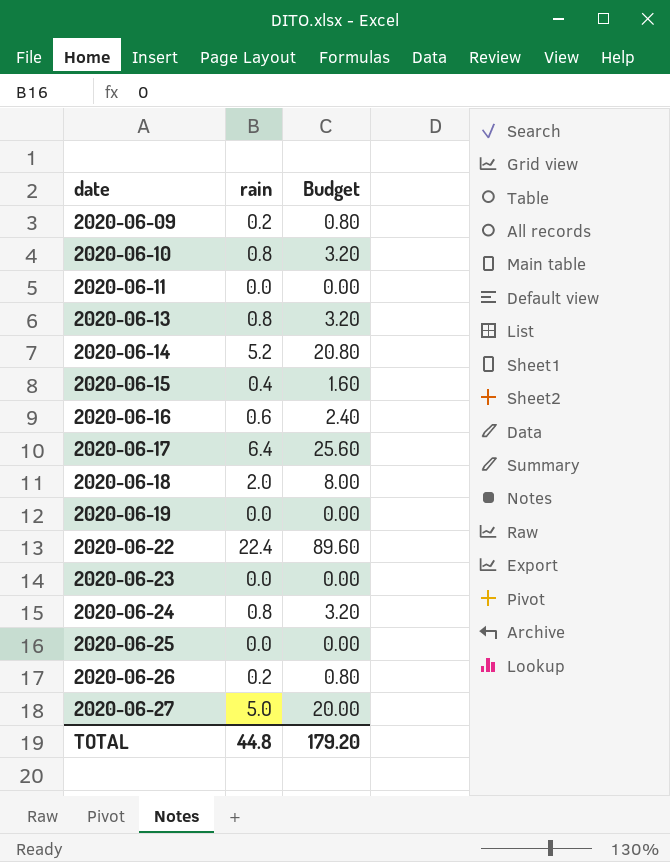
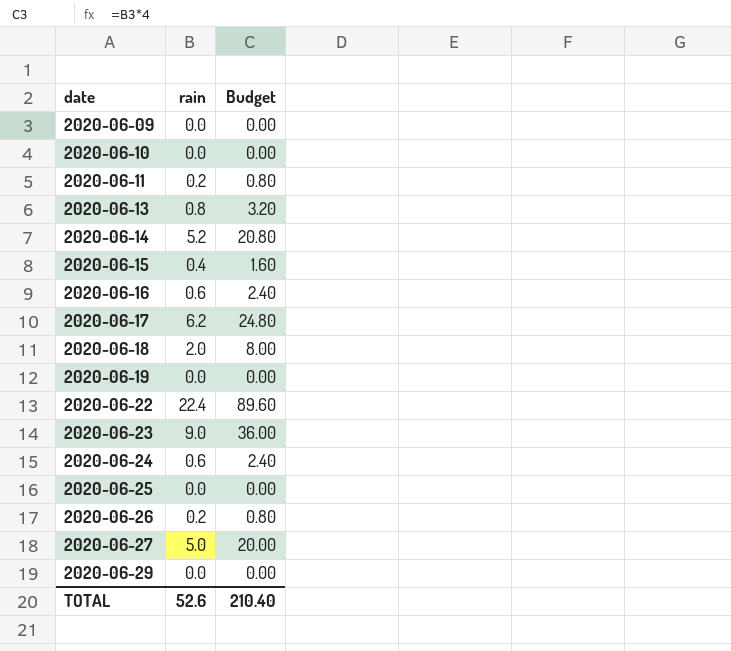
2020-06-09 | rain: 0.2 -> 0.0
2020-06-09 | Budget: 0.80 -> 0.00
2020-06-10 | rain: 0.8 -> 0.0
2020-06-10 | Budget: 3.20 -> 0.00
2020-06-11 | rain: 0.0 -> 0.2
2020-06-11 | Budget: 0.00 -> 0.80
2020-06-17 | rain: 6.4 -> 6.2
2020-06-17 | Budget: 25.60 -> 24.80
2020-06-23 | rain: 0.0 -> 9.0
2020-06-23 | Budget: 0.00 -> 36.00
2020-06-24 | rain: 0.8 -> 0.6
2020-06-24 | Budget: 3.20 -> 2.40
row 2020-06-29: none -> 0.0 | 0.00
TOTAL | rain: 44.8 -> 52.6
TOTAL | Budget: 179.20 -> 210.40

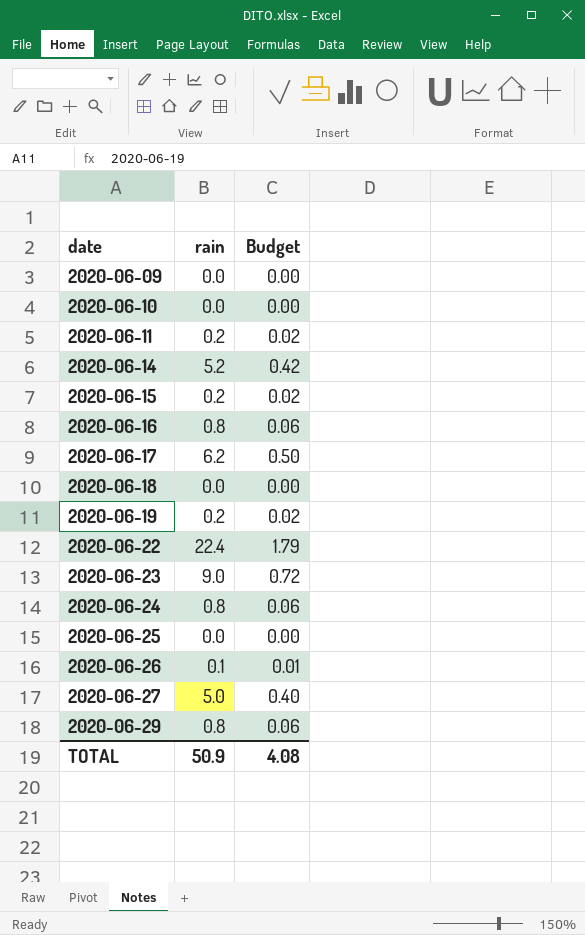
column Budget | formula: [rain] * 4 -> [rain] * 0.08
row 2020-06-13: 0.8 | 3.20 -> none
2020-06-15 | rain: 0.4 -> 0.2
2020-06-16 | rain: 0.6 -> 0.8
2020-06-18 | rain: 2.0 -> 0.0
2020-06-19 | rain: 0.0 -> 0.2
2020-06-24 | rain: 0.6 -> 0.8
2020-06-26 | rain: 0.2 -> 0.1
2020-06-29 | rain: 0.0 -> 0.8
TOTAL | rain: 52.6 -> 50.9
TOTAL | Budget: 210.40 -> 4.08

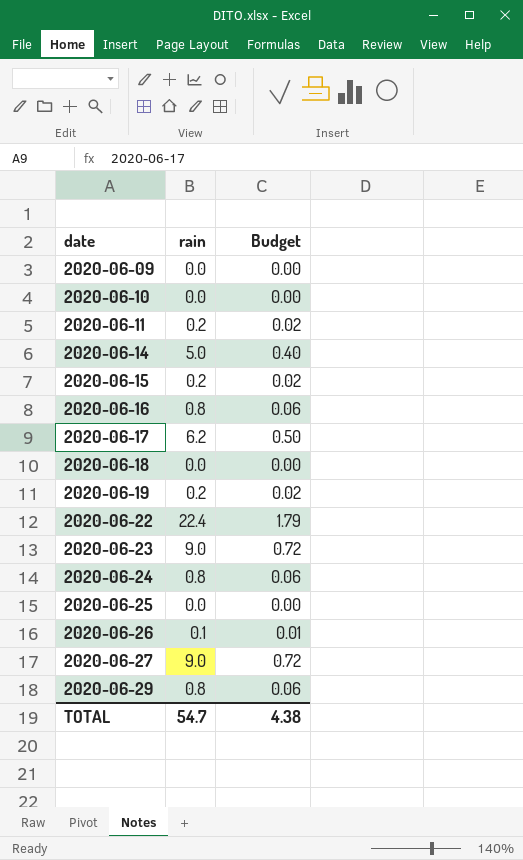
2020-06-14 | rain: 5.2 -> 5.0
2020-06-14 | Budget: 0.42 -> 0.40
2020-06-27 | rain: 5.0 -> 9.0
2020-06-27 | Budget: 0.40 -> 0.72
TOTAL | rain: 50.9 -> 54.7
TOTAL | Budget: 4.08 -> 4.38

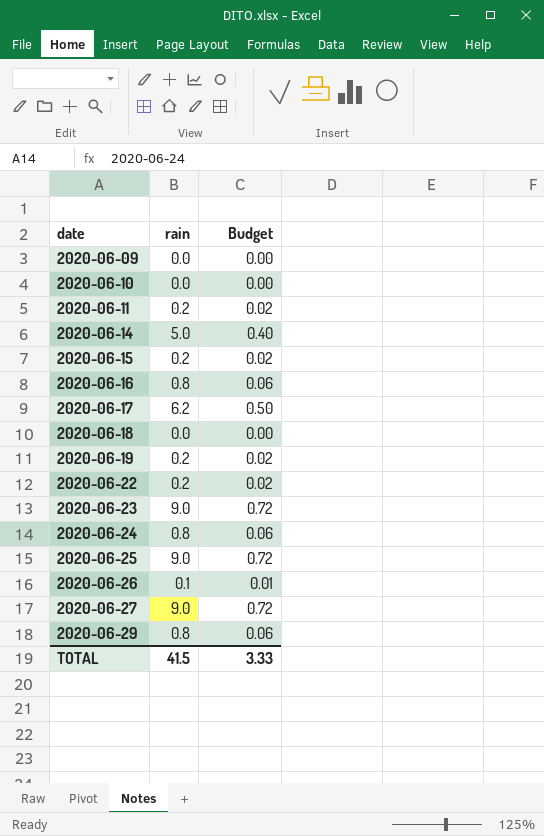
2020-06-22 | rain: 22.4 -> 0.2
2020-06-22 | Budget: 1.79 -> 0.02
2020-06-25 | rain: 0.0 -> 9.0
2020-06-25 | Budget: 0.00 -> 0.72
TOTAL | rain: 54.7 -> 41.5
TOTAL | Budget: 4.38 -> 3.33

